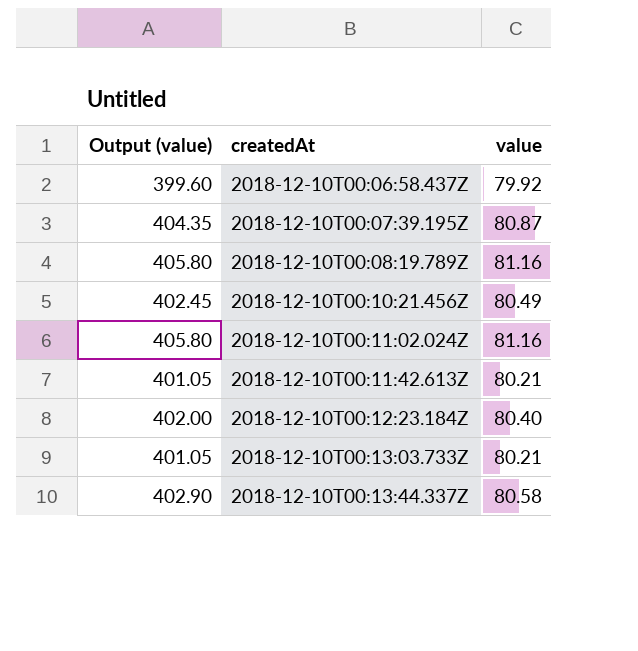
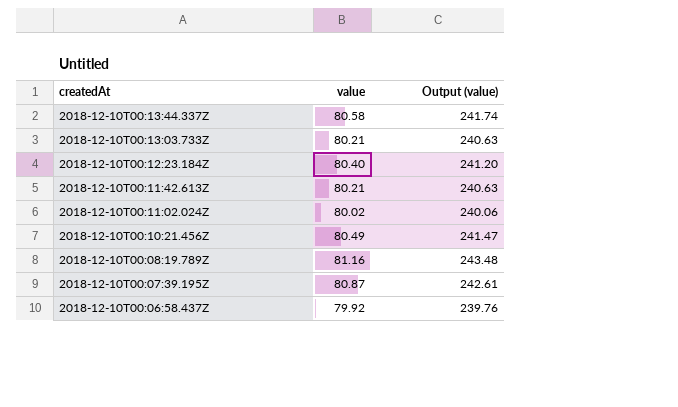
row order: createdAt ascending -> createdAt descending
column Output (value) | formula: [value] * 5 -> [value] * 3
column Output (value) | position: 1 -> 3
2018-12-10T00:11:02.024Z | value: 81.16 -> 80.02

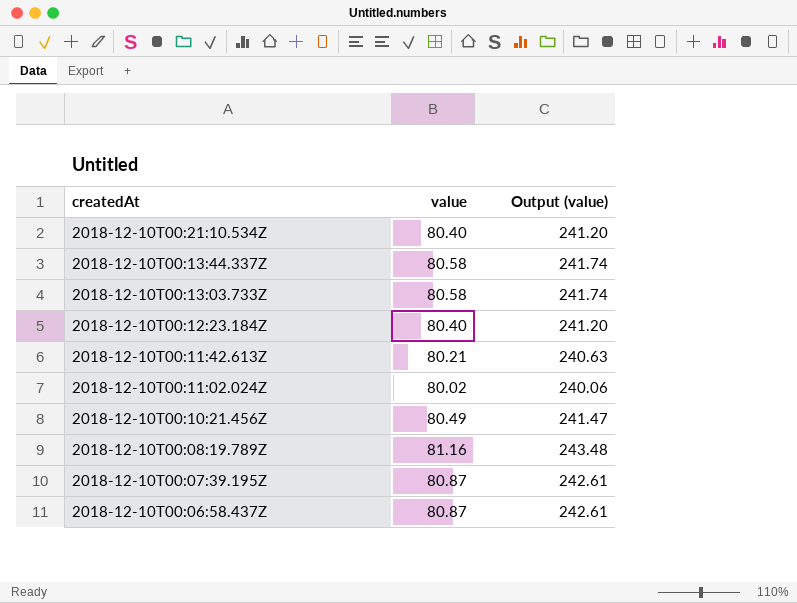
row 2018-12-10T00:21:10.534Z: none -> 80.40 | 241.20
2018-12-10T00:13:03.733Z | value: 80.21 -> 80.58
2018-12-10T00:13:03.733Z | Output (value): 240.63 -> 241.74
2018-12-10T00:06:58.437Z | value: 79.92 -> 80.87
2018-12-10T00:06:58.437Z | Output (value): 239.76 -> 242.61

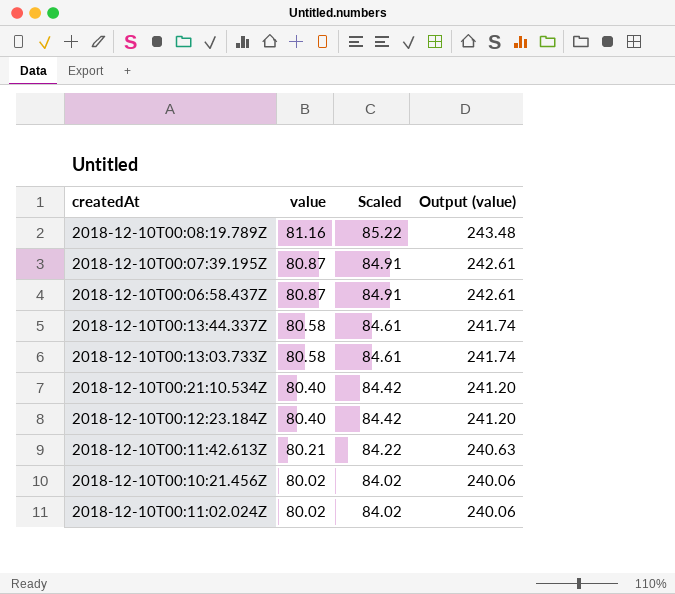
row order: createdAt descending -> value descending
column Scaled | formula: none -> [value] * 1.05
2018-12-10T00:10:21.456Z | value: 80.49 -> 80.02
2018-12-10T00:10:21.456Z | Output (value): 241.47 -> 240.06

